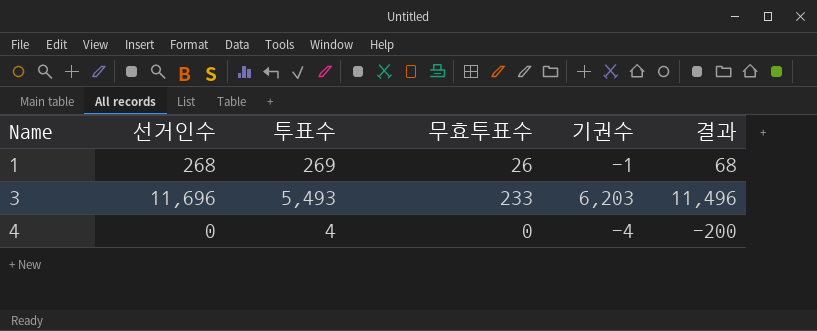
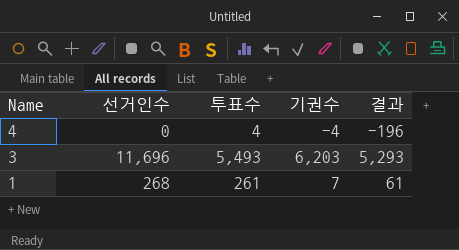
row order: Name ascending -> Name descending
column 무효투표수 | position: 4 -> none
column 결과 | formula: [선거인수] - 200 -> [투표수] - 200
1 | 투표수: 269 -> 261
1 | 기권수: -1 -> 7

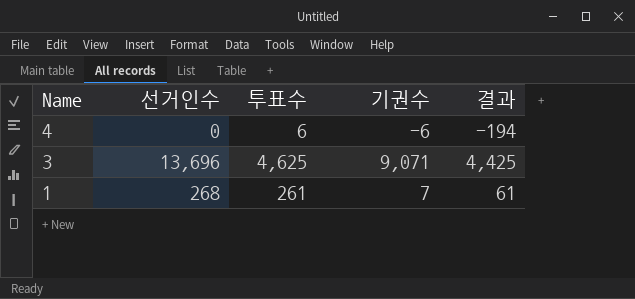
4 | 투표수: 4 -> 6
4 | 기권수: -4 -> -6
4 | 결과: -196 -> -194
3 | 선거인수: 11,696 -> 13,696
3 | 투표수: 5,493 -> 4,625
3 | 기권수: 6,203 -> 9,071
3 | 결과: 5,293 -> 4,425

